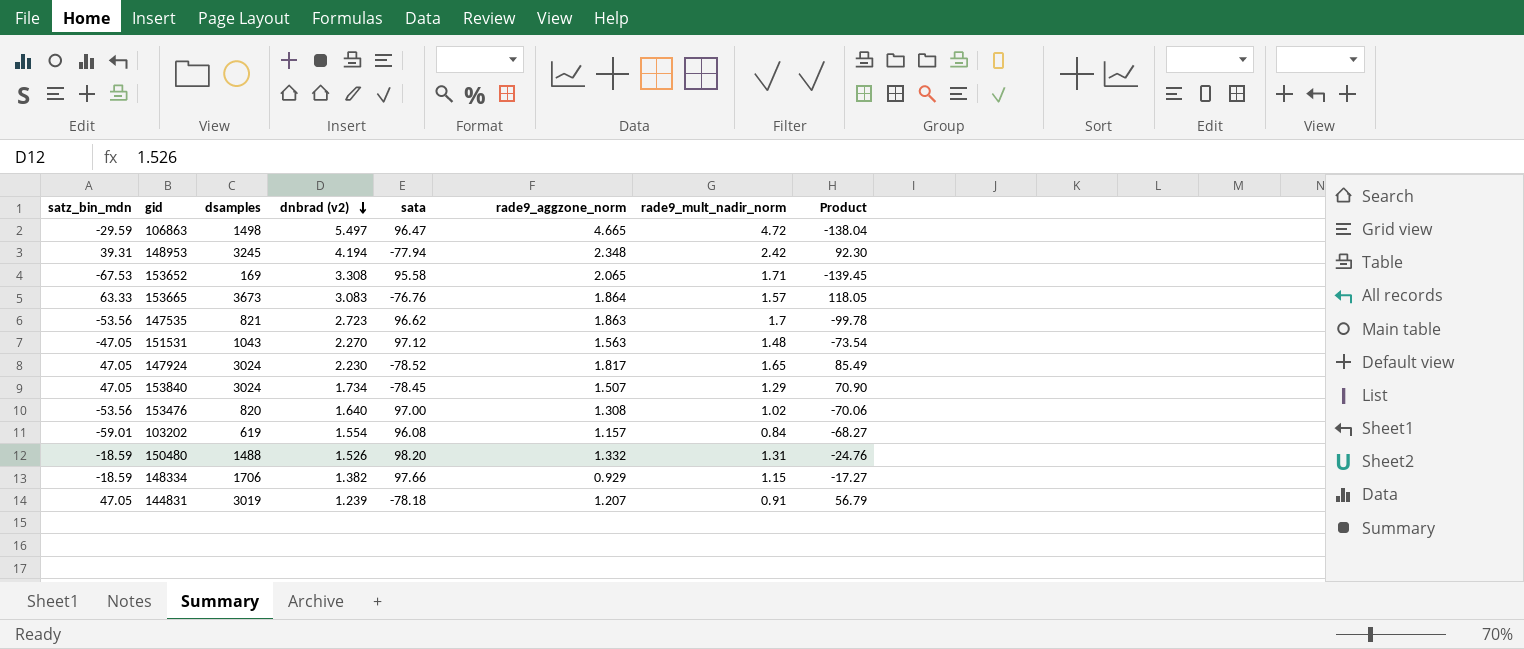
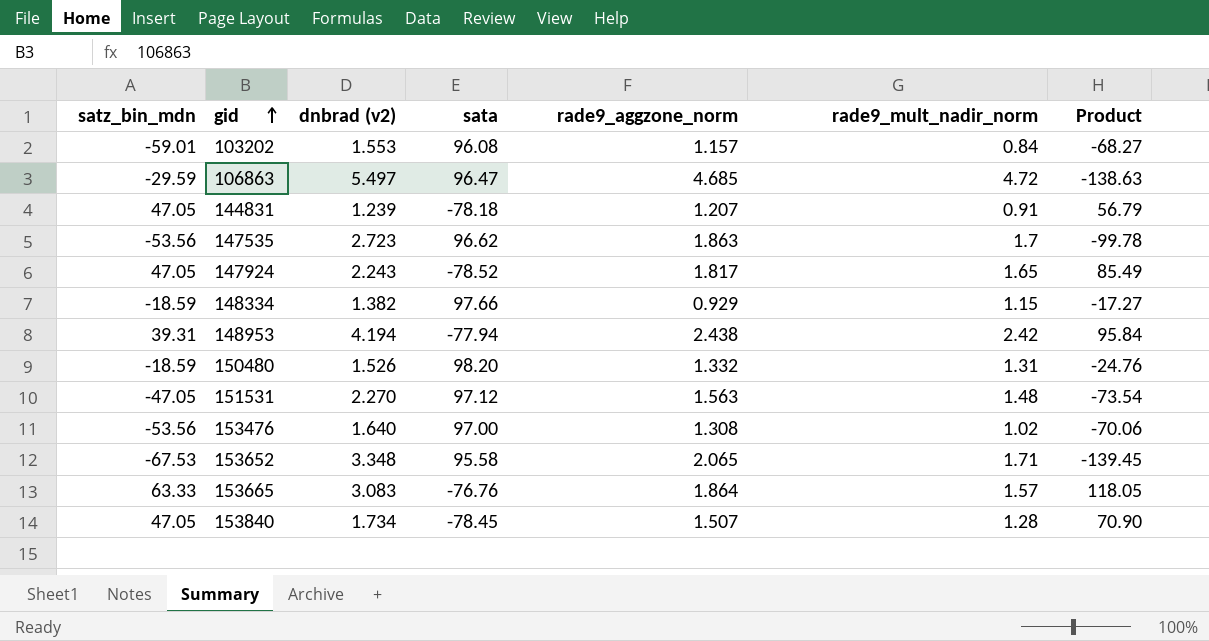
row order: dnbrad (v2) descending -> gid ascending
column dsamples | position: 3 -> none
103202 | dnbrad (v2): 1.554 -> 1.553
106863 | rade9_aggzone_norm: 4.665 -> 4.685
106863 | Product: -138.04 -> -138.63
147924 | dnbrad (v2): 2.230 -> 2.243
148953 | rade9_aggzone_norm: 2.348 -> 2.438
148953 | Product: 92.30 -> 95.84
153652 | dnbrad (v2): 3.308 -> 3.348
153840 | rade9_mult_nadir_norm: 1.29 -> 1.28

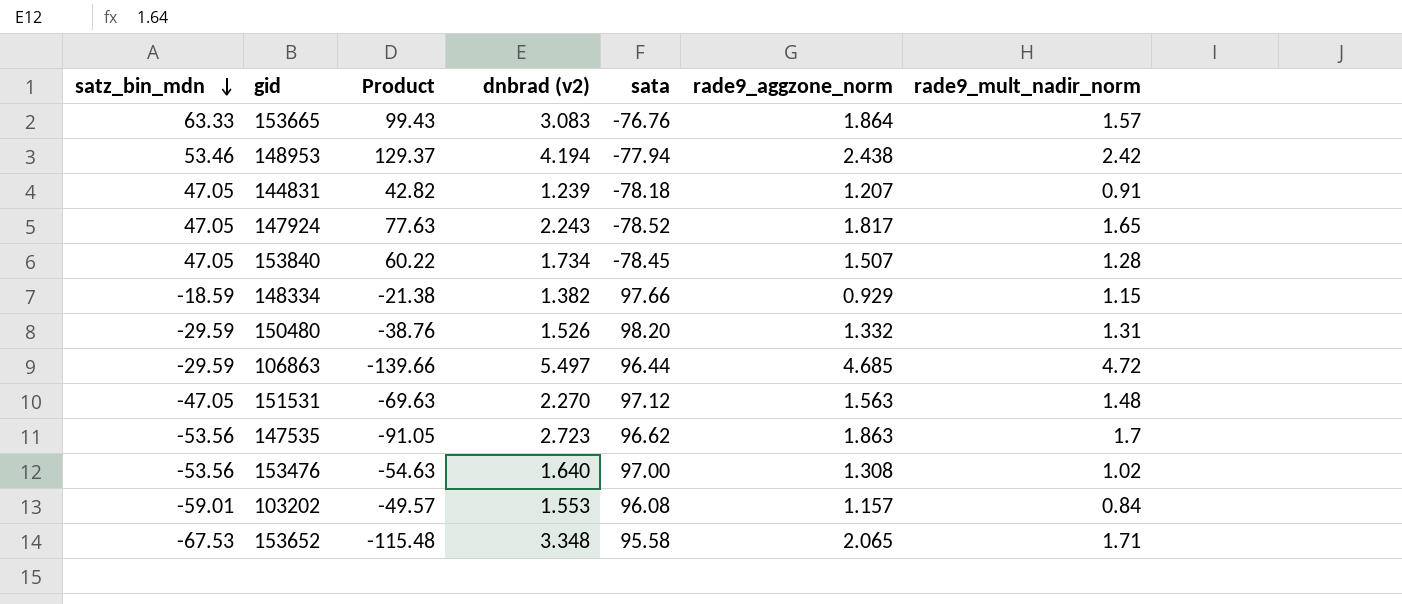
row order: gid ascending -> satz_bin_mdn descending
column Product | formula: [satz_bin_mdn] * [rade9_aggzone_norm] -> [satz_bin_mdn] * [rade9_mult_nadir_norm]
column Product | position: 7 -> 3
148953 | satz_bin_mdn: 39.31 -> 53.46
150480 | satz_bin_mdn: -18.59 -> -29.59
106863 | sata: 96.47 -> 96.44

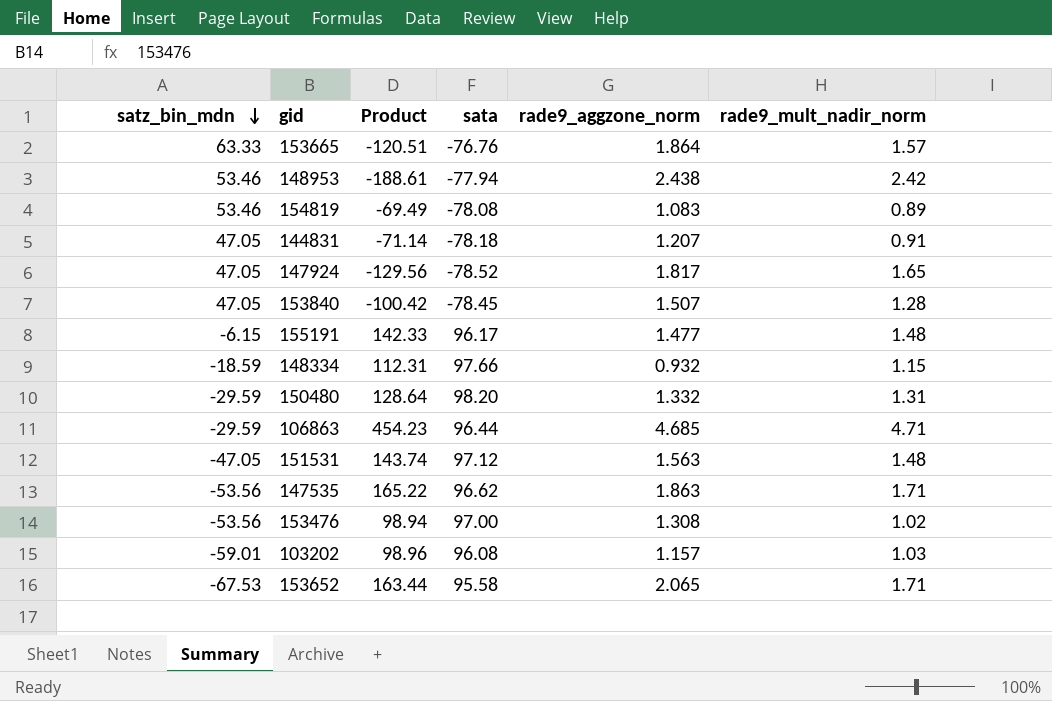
column dnbrad (v2) | position: 4 -> none
column Product | formula: [satz_bin_mdn] * [rade9_mult_nadir_norm] -> [sata] * [rade9_mult_nadir_norm]
row 154819: none -> 53.46 | -69.49 | -78.08 | 1.083 | 0.89
row 155191: none -> -6.15 | 142.33 | 96.17 | 1.477 | 1.48
148334 | rade9_aggzone_norm: 0.929 -> 0.932
106863 | rade9_mult_nadir_norm: 4.72 -> 4.71
147535 | rade9_mult_nadir_norm: 1.7 -> 1.71
103202 | rade9_mult_nadir_norm: 0.84 -> 1.03

